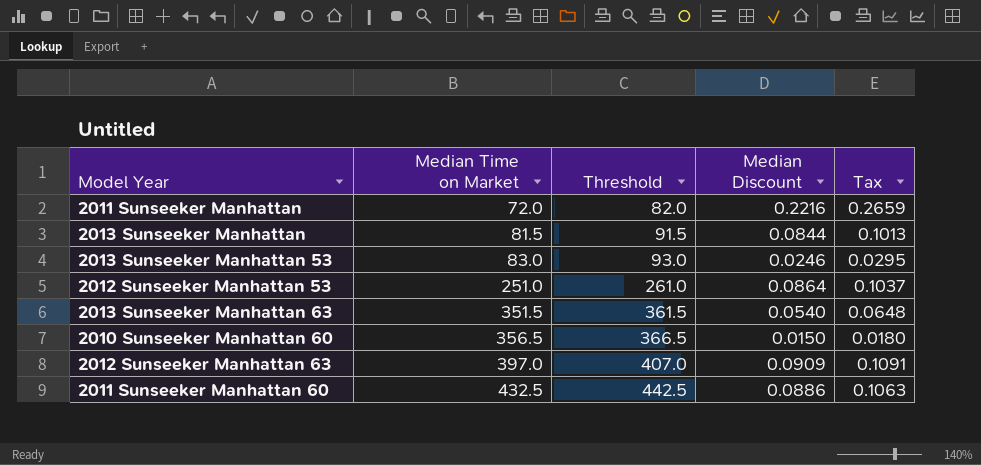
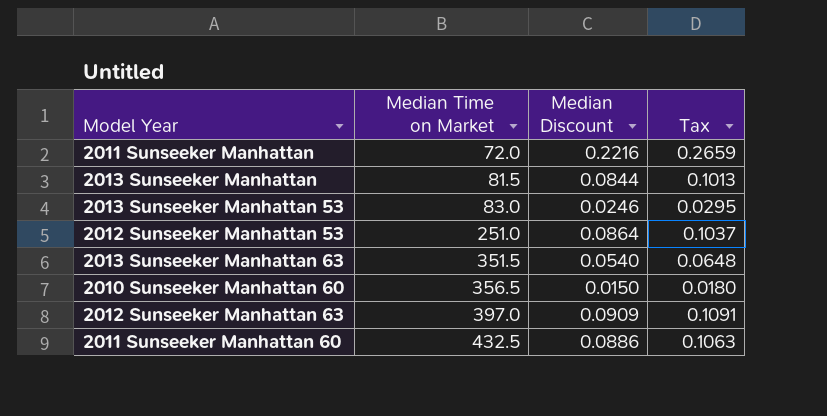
column Threshold | formula: [Median Time on Market] + 10 -> none

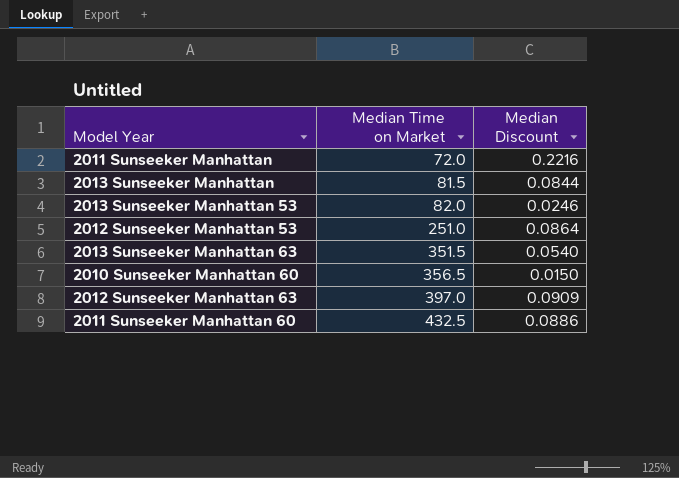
column Tax | formula: [Median Discount] * 1.2 -> none
2013 Sunseeker Manhattan 53 | Median Time on Market: 83.0 -> 82.0

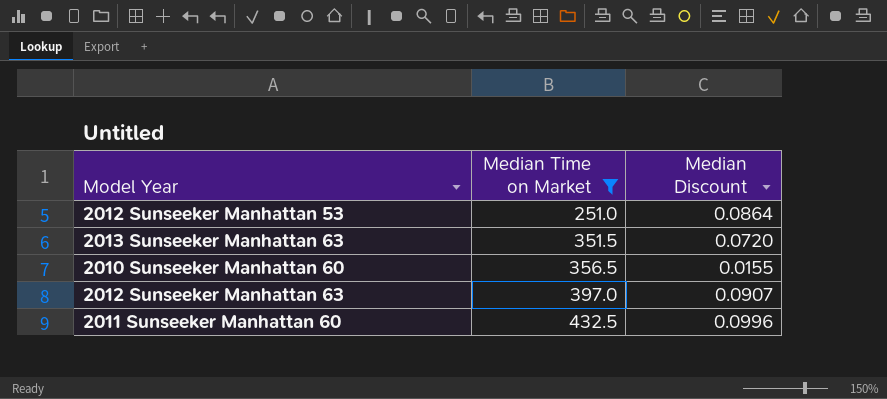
filter: none -> Median Time on Market >= 251.0
2013 Sunseeker Manhattan 63 | Median Discount: 0.0540 -> 0.0720
2010 Sunseeker Manhattan 60 | Median Discount: 0.0150 -> 0.0155
2012 Sunseeker Manhattan 63 | Median Discount: 0.0909 -> 0.0907
2011 Sunseeker Manhattan 60 | Median Discount: 0.0886 -> 0.0996

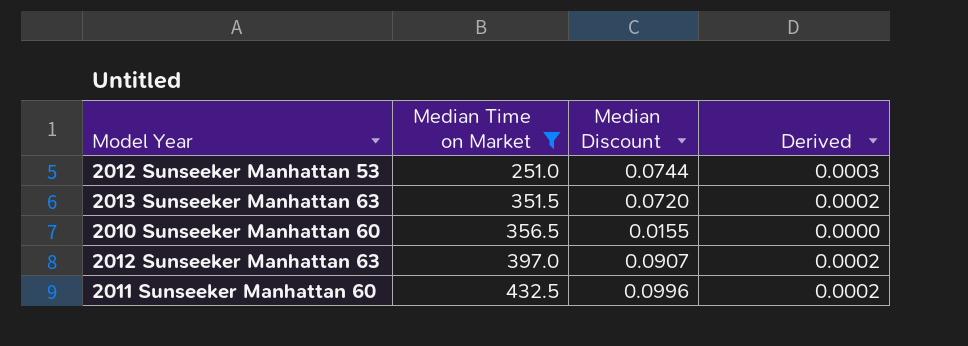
column Derived | formula: none -> [Median Discount] / [Median Time on Market]
2012 Sunseeker Manhattan 53 | Median Discount: 0.0864 -> 0.0744

